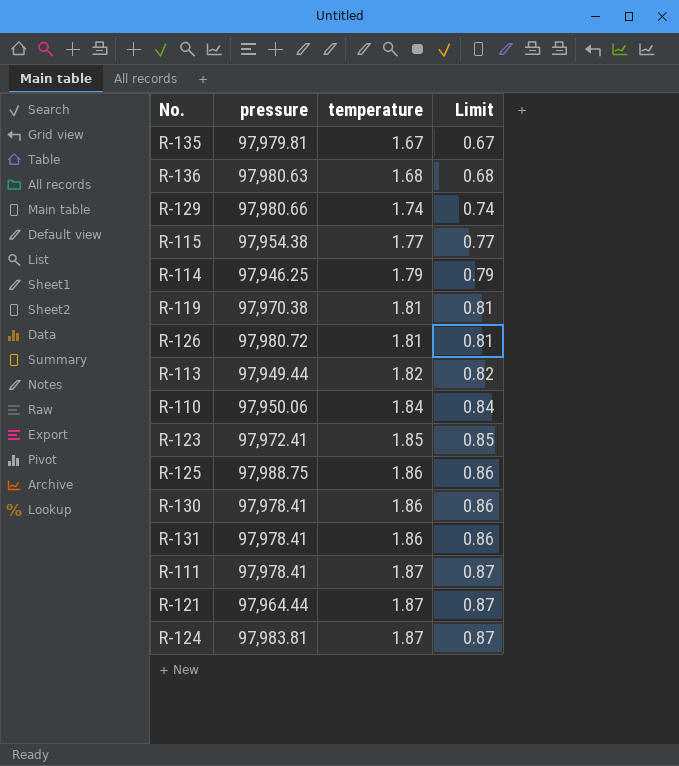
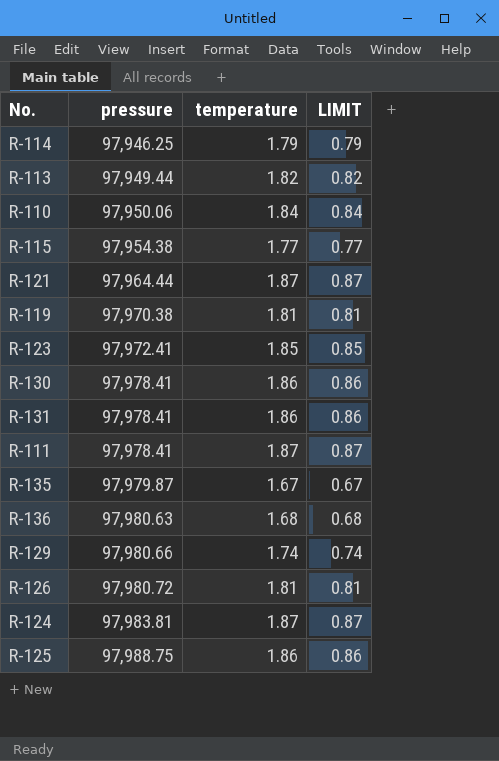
row order: temperature ascending -> pressure ascending
column name: Limit -> LIMIT
R-135 | pressure: 97,979.81 -> 97,979.87

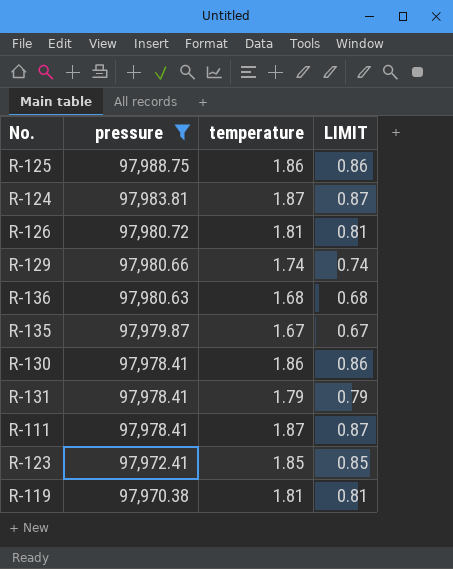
filter: none -> pressure >= 97,970.38
row order: pressure ascending -> pressure descending
R-131 | temperature: 1.86 -> 1.79
R-131 | LIMIT: 0.86 -> 0.79

